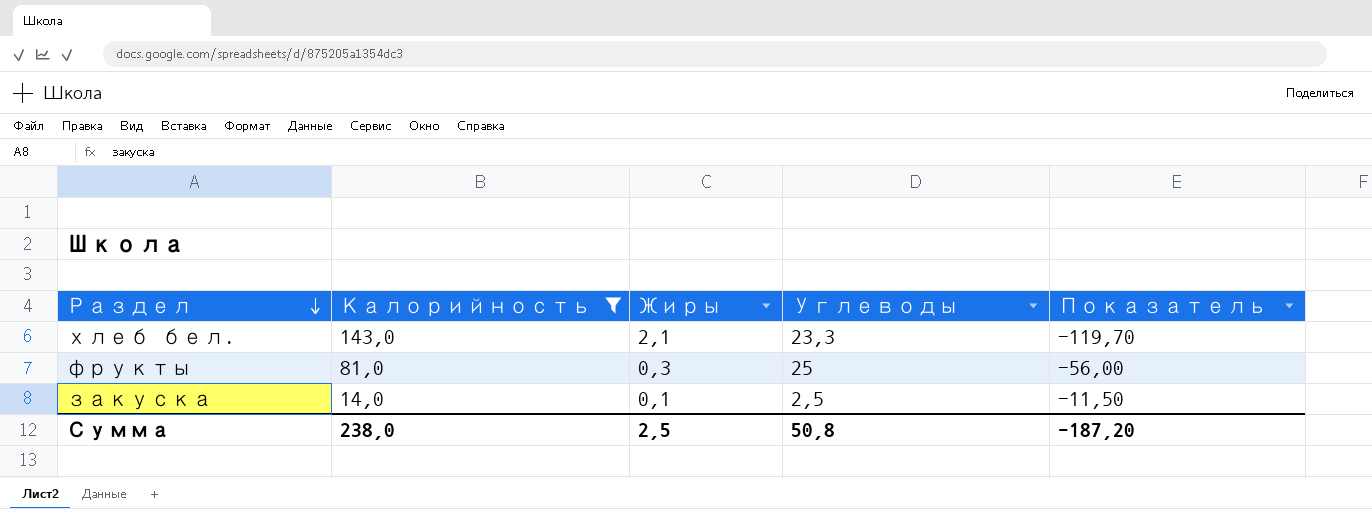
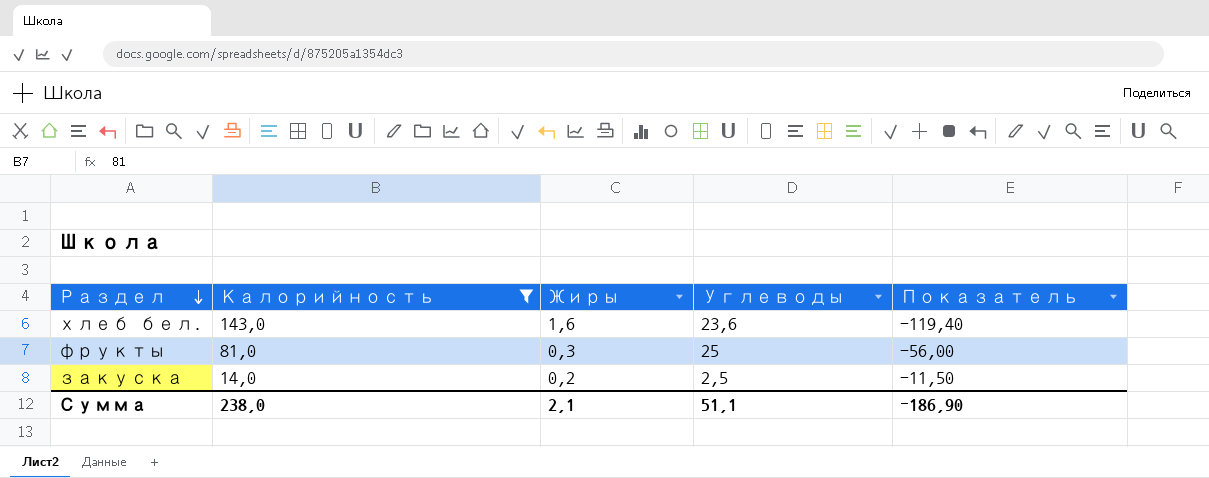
хлеб бел. | Жиры: 2,1 -> 1,6
хлеб бел. | Углеводы: 23,3 -> 23,6
хлеб бел. | Показатель: -119,70 -> -119,40
закуска | Жиры: 0,1 -> 0,2
Сумма | Жиры: 2,5 -> 2,1
Сумма | Углеводы: 50,8 -> 51,1
Сумма | Показатель: -187,20 -> -186,90

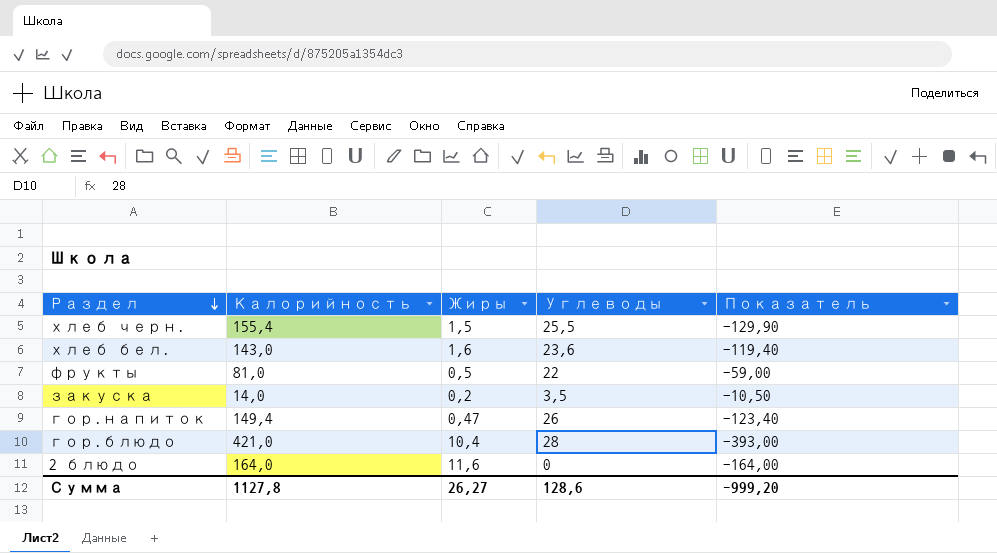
filter: Калорийность <= 143,0 -> none
фрукты | Жиры: 0,3 -> 0,5
фрукты | Углеводы: 25 -> 22
фрукты | Показатель: -56,00 -> -59,00
закуска | Углеводы: 2,5 -> 3,5
закуска | Показатель: -11,50 -> -10,50
Сумма | Калорийность: 238,0 -> 1127,8
Сумма | Жиры: 2,1 -> 26,27
Сумма | Углеводы: 51,1 -> 128,6
Сумма | Показатель: -186,90 -> -999,20

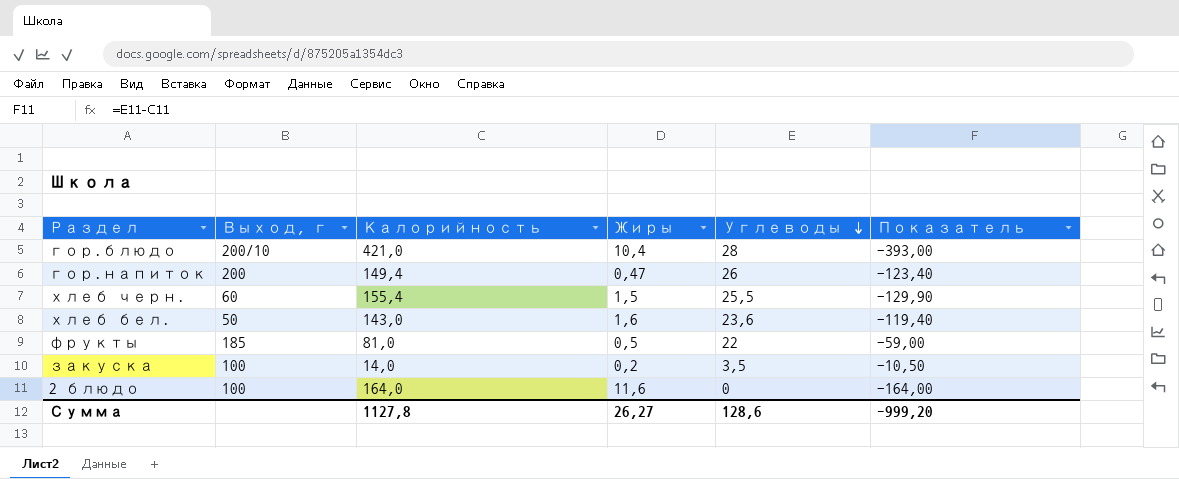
row order: Раздел descending -> Углеводы descending
column Выход, г | position: none -> 2

